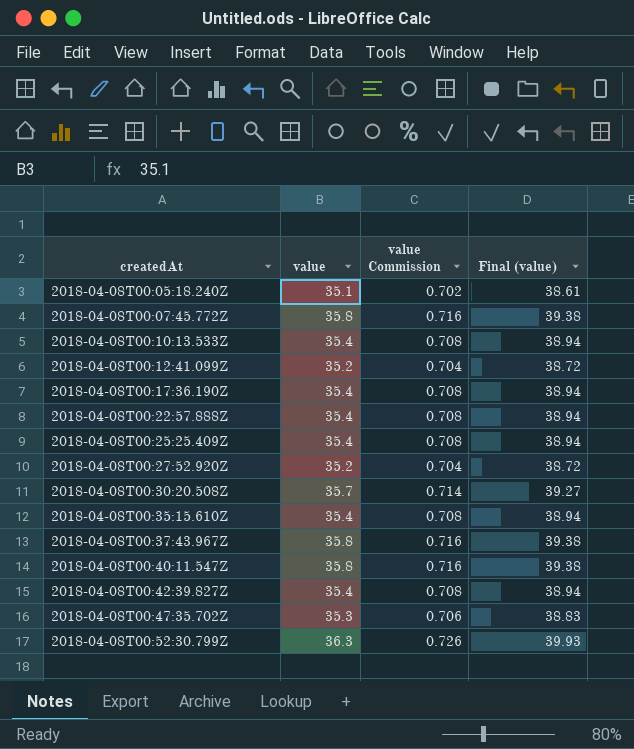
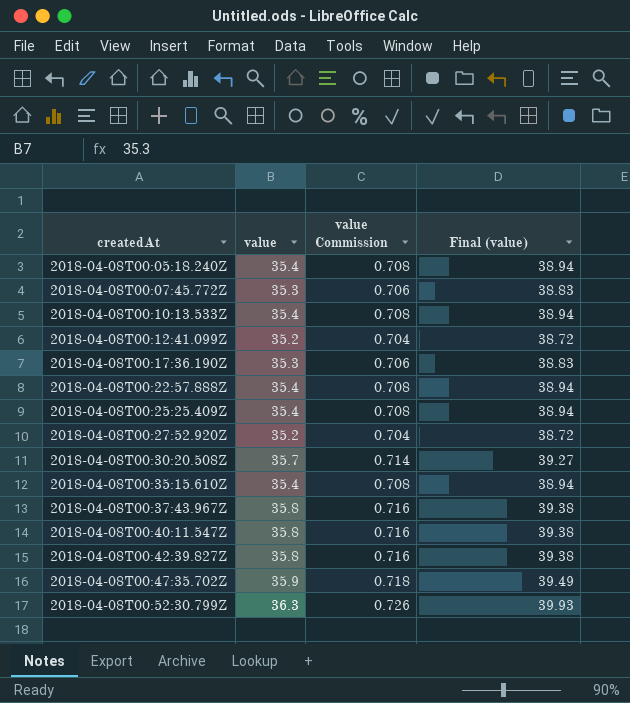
2018-04-08T00:05:18.240Z | value: 35.1 -> 35.4
2018-04-08T00:05:18.240Z | value Commission: 0.702 -> 0.708
2018-04-08T00:05:18.240Z | Final (value): 38.61 -> 38.94
2018-04-08T00:07:45.772Z | value: 35.8 -> 35.3
2018-04-08T00:07:45.772Z | value Commission: 0.716 -> 0.706
2018-04-08T00:07:45.772Z | Final (value): 39.38 -> 38.83
2018-04-08T00:17:36.190Z | value: 35.4 -> 35.3
2018-04-08T00:17:36.190Z | value Commission: 0.708 -> 0.706
2018-04-08T00:17:36.190Z | Final (value): 38.94 -> 38.83
2018-04-08T00:42:39.827Z | value: 35.4 -> 35.8
2018-04-08T00:42:39.827Z | value Commission: 0.708 -> 0.716
2018-04-08T00:42:39.827Z | Final (value): 38.94 -> 39.38
2018-04-08T00:47:35.702Z | value: 35.3 -> 35.9
2018-04-08T00:47:35.702Z | value Commission: 0.706 -> 0.718
2018-04-08T00:47:35.702Z | Final (value): 38.83 -> 39.49

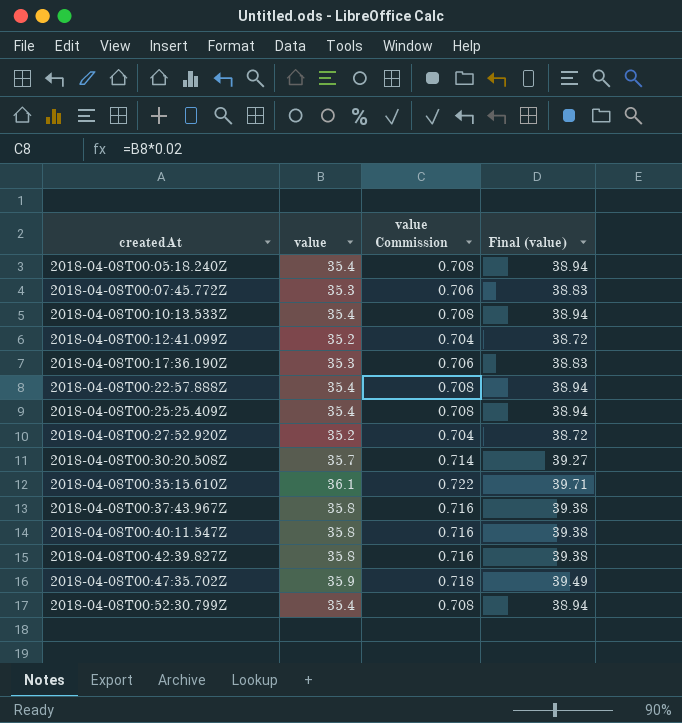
2018-04-08T00:35:15.610Z | value: 35.4 -> 36.1
2018-04-08T00:35:15.610Z | value Commission: 0.708 -> 0.722
2018-04-08T00:35:15.610Z | Final (value): 38.94 -> 39.71
2018-04-08T00:52:30.799Z | value: 36.3 -> 35.4
2018-04-08T00:52:30.799Z | value Commission: 0.726 -> 0.708
2018-04-08T00:52:30.799Z | Final (value): 39.93 -> 38.94

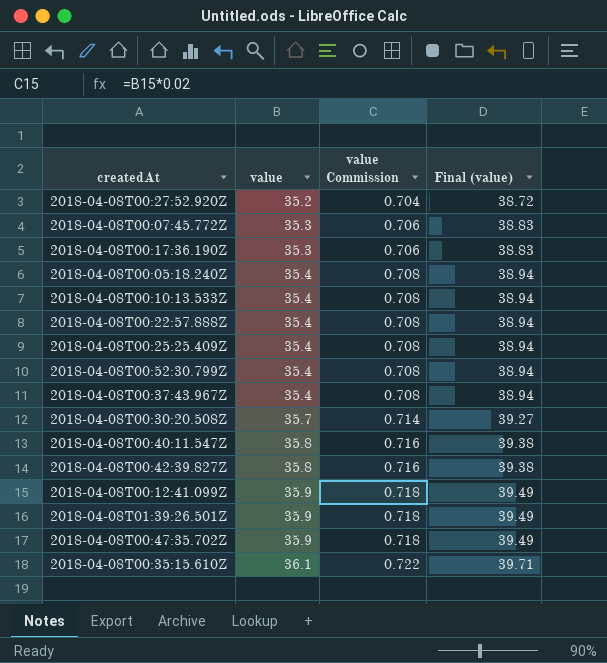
row order: createdAt ascending -> value ascending
2018-04-08T00:37:43.967Z | value: 35.8 -> 35.4
2018-04-08T00:37:43.967Z | value Commission: 0.716 -> 0.708
2018-04-08T00:37:43.967Z | Final (value): 39.38 -> 38.94
2018-04-08T00:12:41.099Z | value: 35.2 -> 35.9
2018-04-08T00:12:41.099Z | value Commission: 0.704 -> 0.718
2018-04-08T00:12:41.099Z | Final (value): 38.72 -> 39.49
row 2018-04-08T01:39:26.501Z: none -> 35.9 | 0.718 | 39.49

